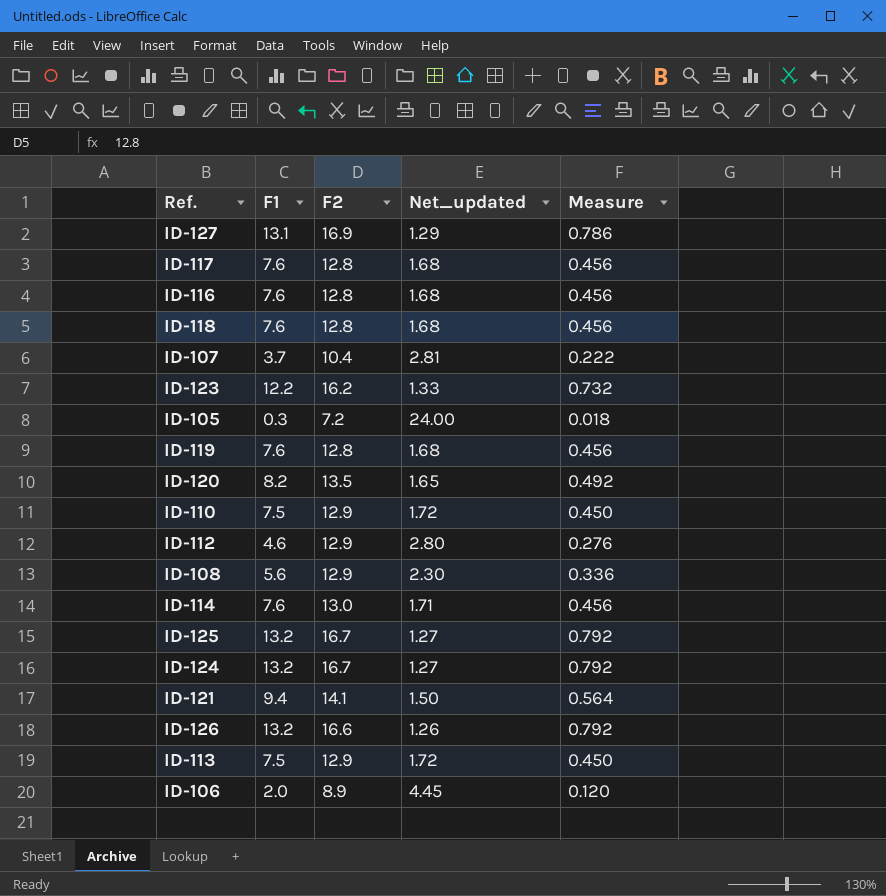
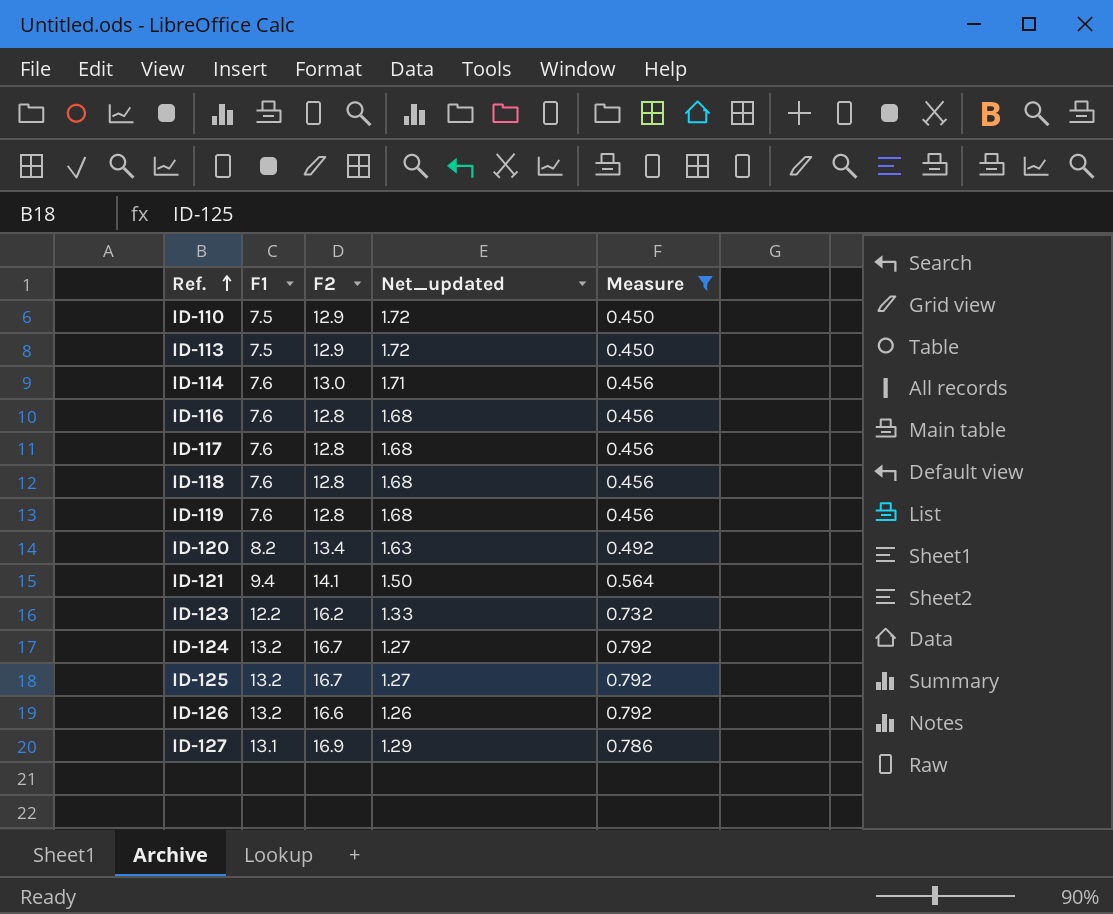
filter: none -> Measure >= 0.450
row order: none -> Ref. ascending
ID-120 | F2: 13.5 -> 13.4
ID-120 | Net_updated: 1.65 -> 1.63

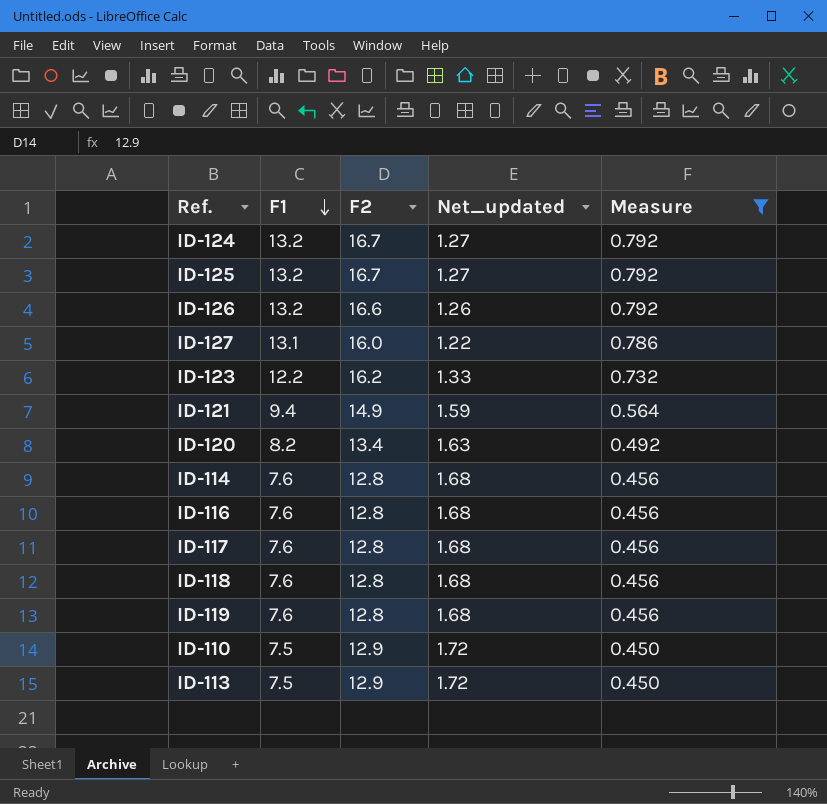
row order: Ref. ascending -> F1 descending
ID-127 | F2: 16.9 -> 16.0
ID-127 | Net_updated: 1.29 -> 1.22
ID-121 | F2: 14.1 -> 14.9
ID-121 | Net_updated: 1.50 -> 1.59
ID-114 | F2: 13.0 -> 12.8
ID-114 | Net_updated: 1.71 -> 1.68

